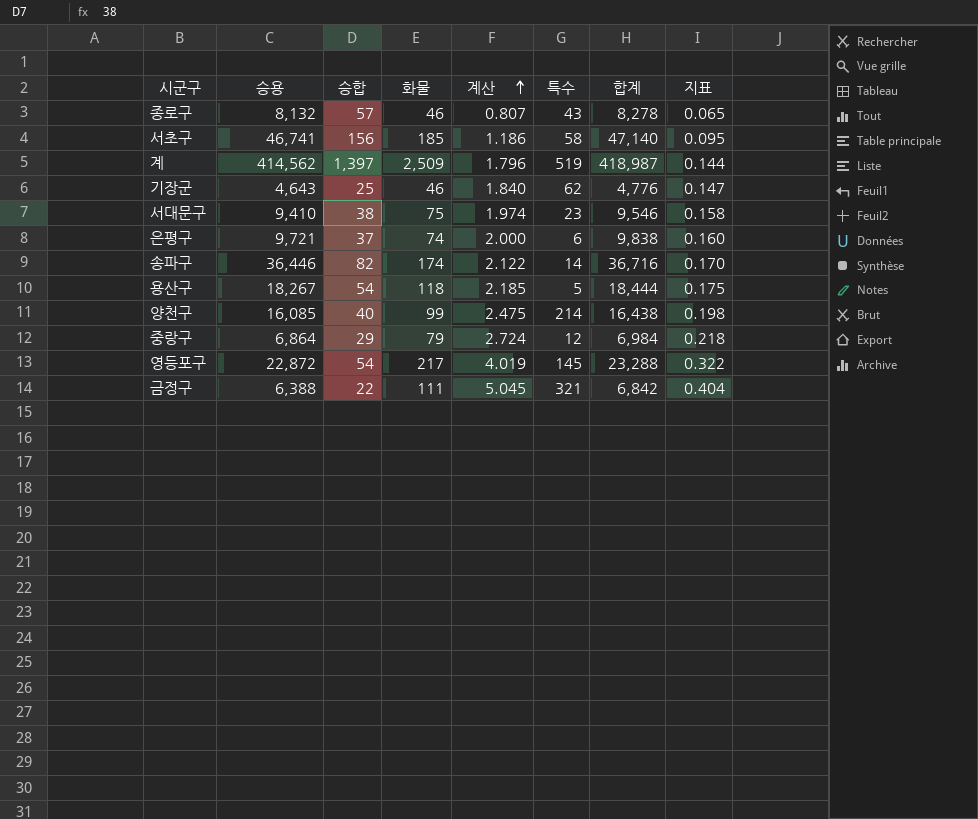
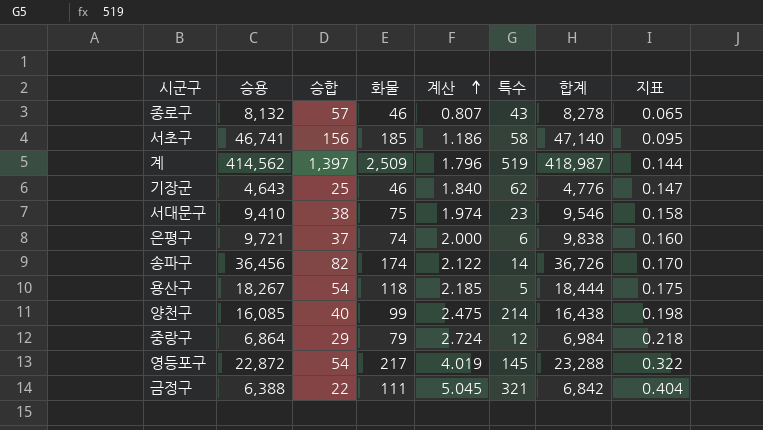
송파구 | 승용: 36,446 -> 36,456
송파구 | 합계: 36,716 -> 36,726

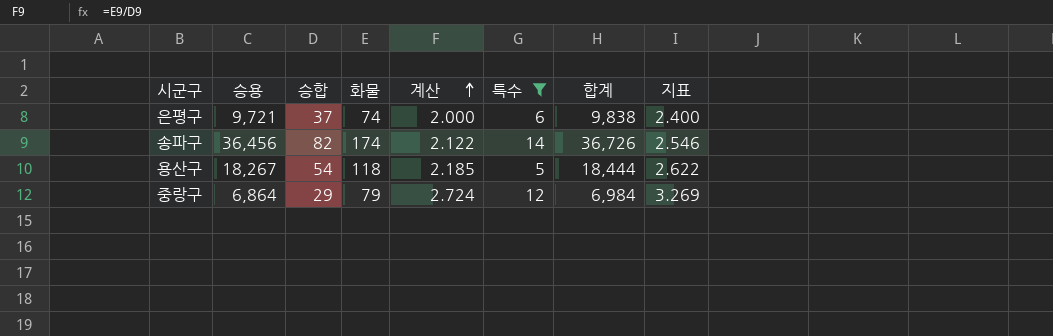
filter: none -> 특수 <= 14
column 지표 | formula: [계산] * 0.08 -> [계산] * 1.2

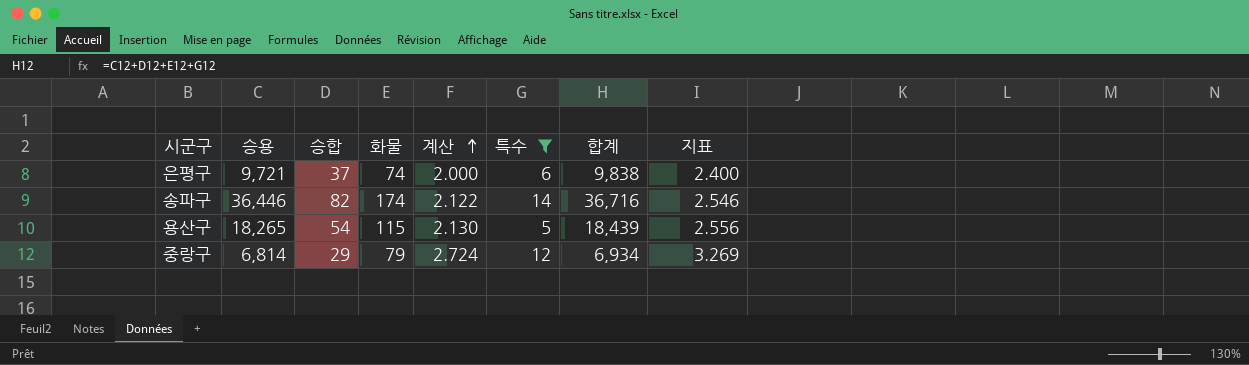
송파구 | 승용: 36,456 -> 36,446
송파구 | 합계: 36,726 -> 36,716
용산구 | 승용: 18,267 -> 18,265
용산구 | 화물: 118 -> 115
용산구 | 계산: 2.185 -> 2.130
용산구 | 합계: 18,444 -> 18,439
용산구 | 지표: 2.622 -> 2.556
중랑구 | 승용: 6,864 -> 6,814
중랑구 | 합계: 6,984 -> 6,934

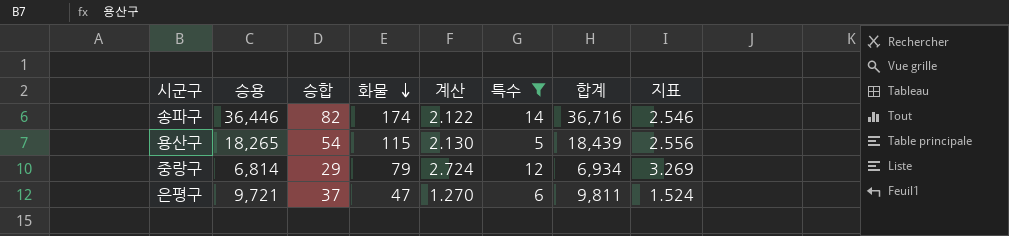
row order: 계산 ascending -> 화물 descending
은평구 | 화물: 74 -> 47
은평구 | 계산: 2.000 -> 1.270
은평구 | 합계: 9,838 -> 9,811
은평구 | 지표: 2.400 -> 1.524

